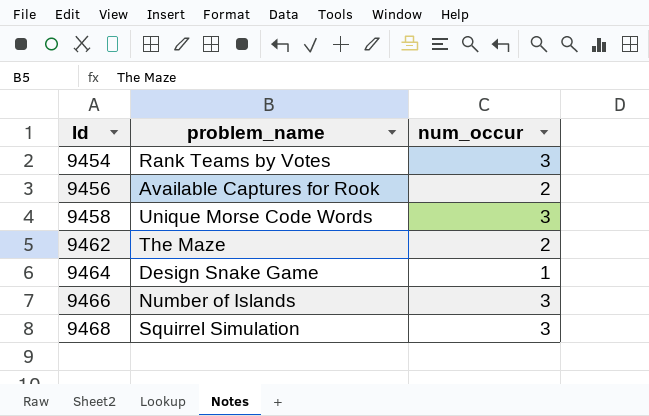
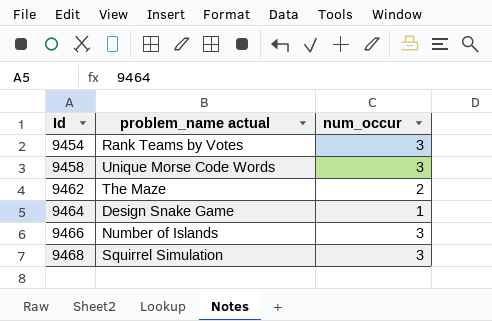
column name: problem_name -> problem_name actual
row 9456: Available Captures for Rook | 2 -> none

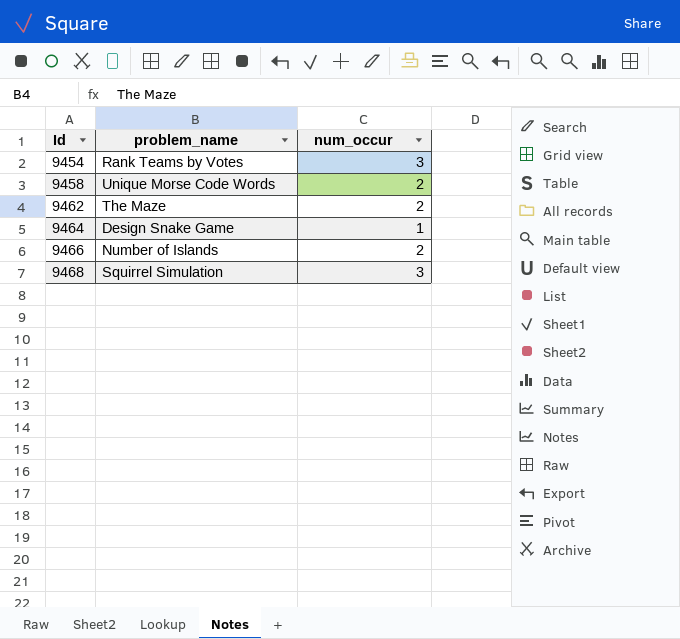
column name: problem_name actual -> problem_name
9458 | num_occur: 3 -> 2
9466 | num_occur: 3 -> 2

